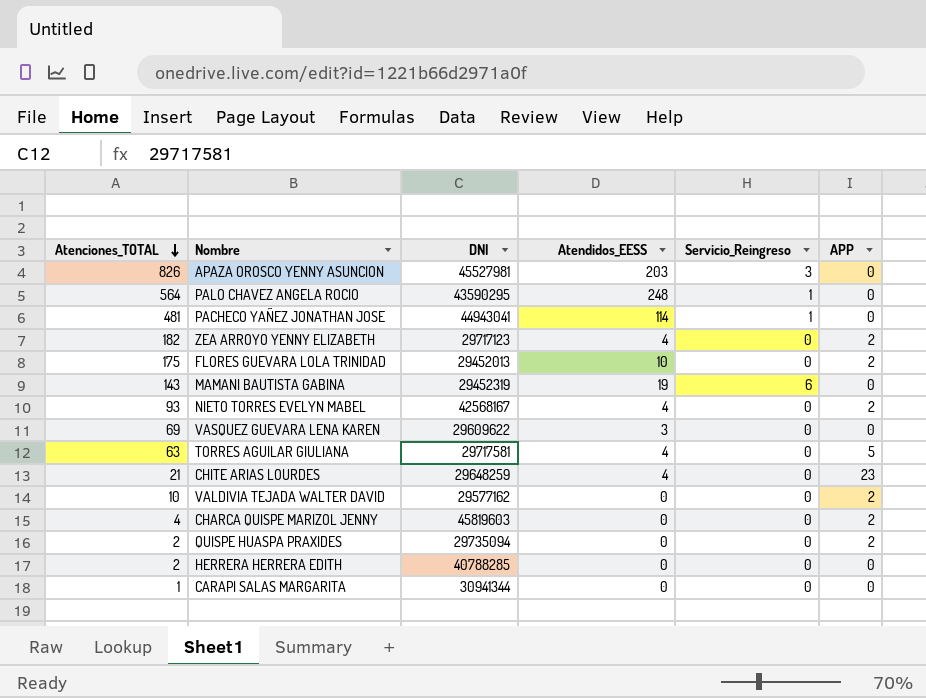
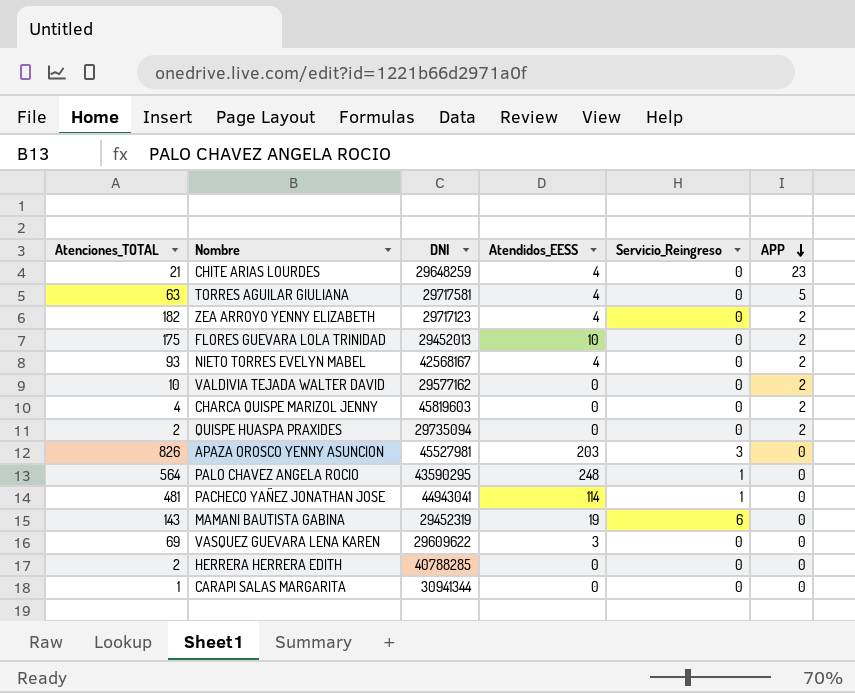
row order: Atenciones_TOTAL descending -> APP descending

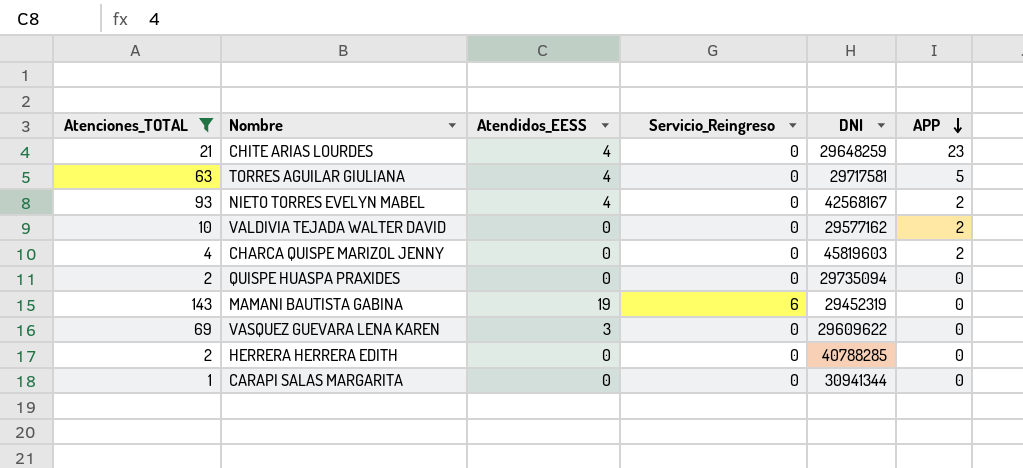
filter: none -> Atenciones_TOTAL <= 143
column DNI | position: 3 -> 5
QUISPE HUASPA PRAXIDES | APP: 2 -> 0

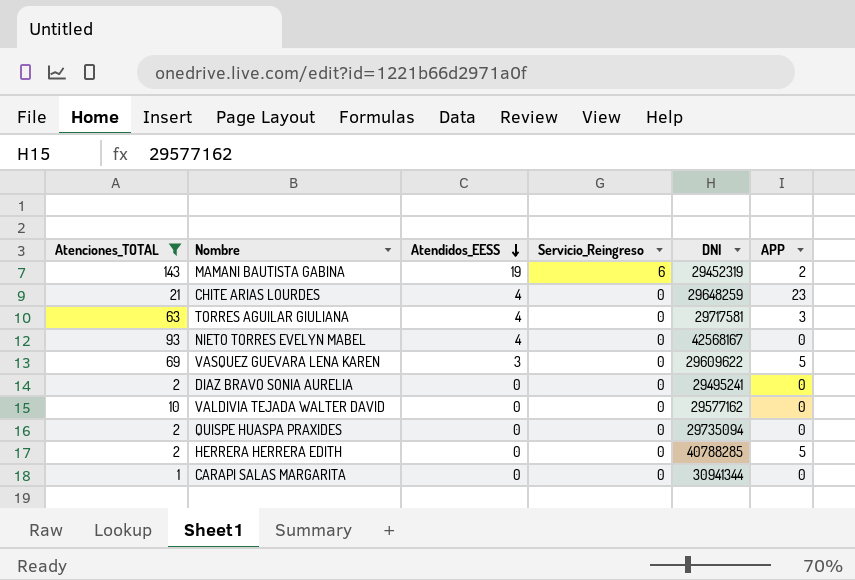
row order: APP descending -> Atendidos_EESS descending
row CHARCA QUISPE MARIZOL JENNY: 4 | 0 | 0 | 45819603 | 2 -> none
MAMANI BAUTISTA GABINA | APP: 0 -> 2
TORRES AGUILAR GIULIANA | APP: 5 -> 3
NIETO TORRES EVELYN MABEL | APP: 2 -> 0
VASQUEZ GUEVARA LENA KAREN | APP: 0 -> 5
row DIAZ BRAVO SONIA AURELIA: none -> 2 | 0 | 0 | 29495241 | 0
VALDIVIA TEJADA WALTER DAVID | APP: 2 -> 0
HERRERA HERRERA EDITH | APP: 0 -> 5

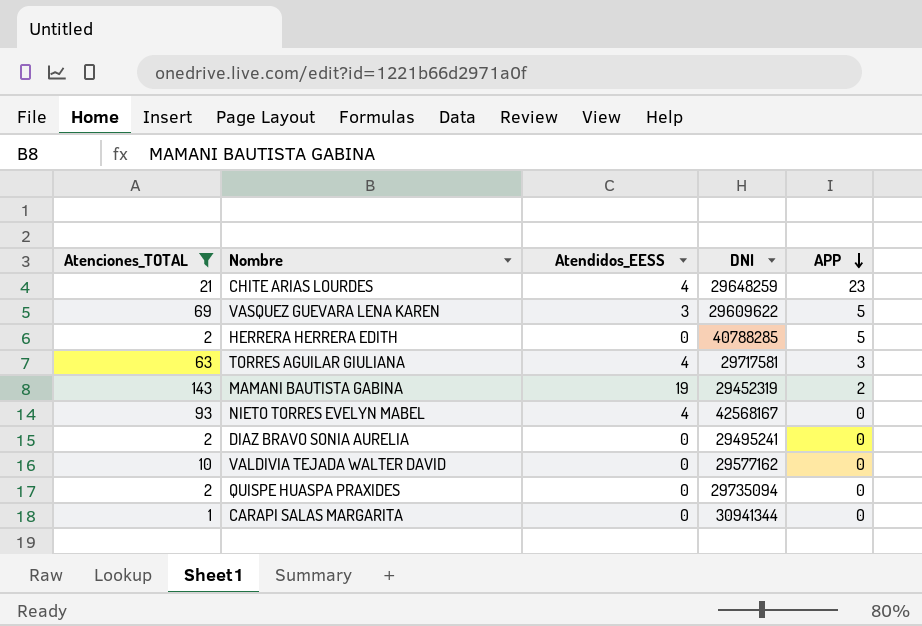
row order: Atendidos_EESS descending -> APP descending
column Servicio_Reingreso | position: 4 -> none

